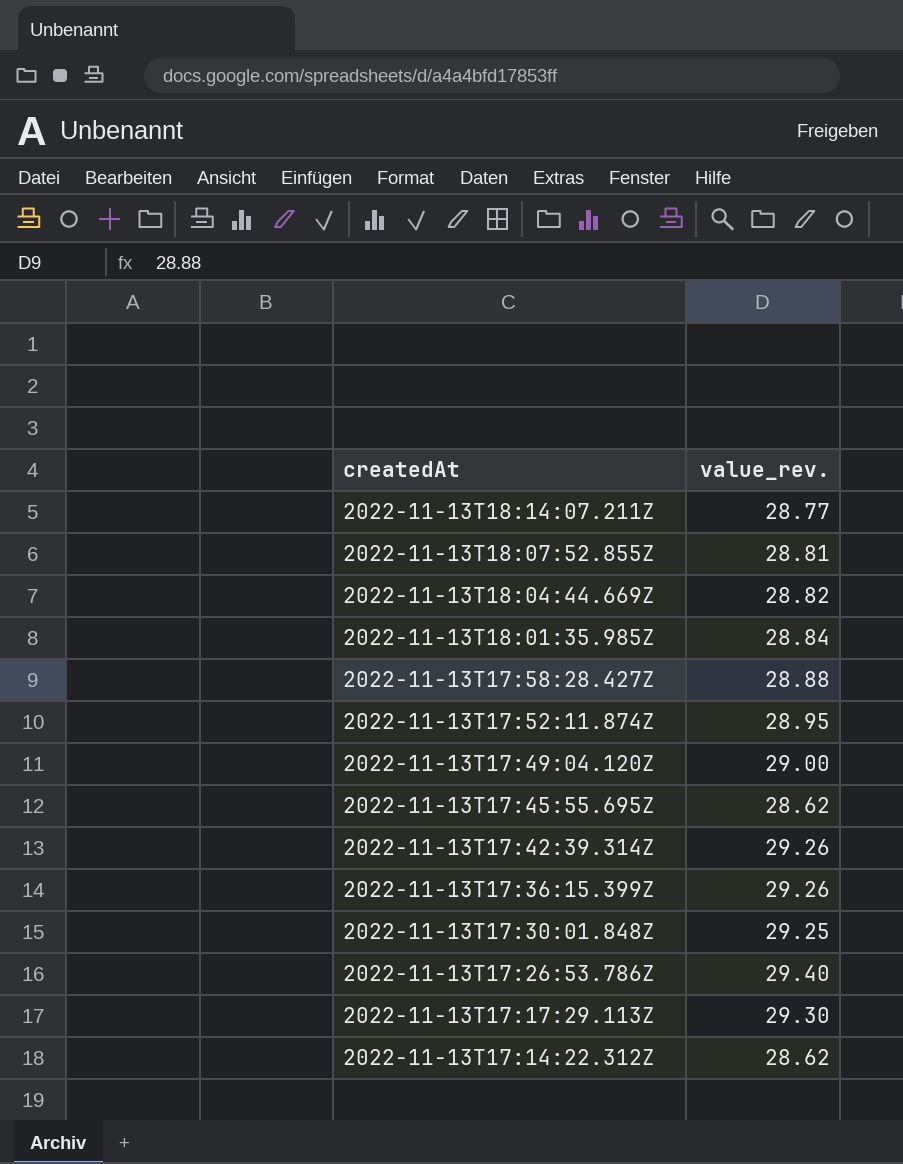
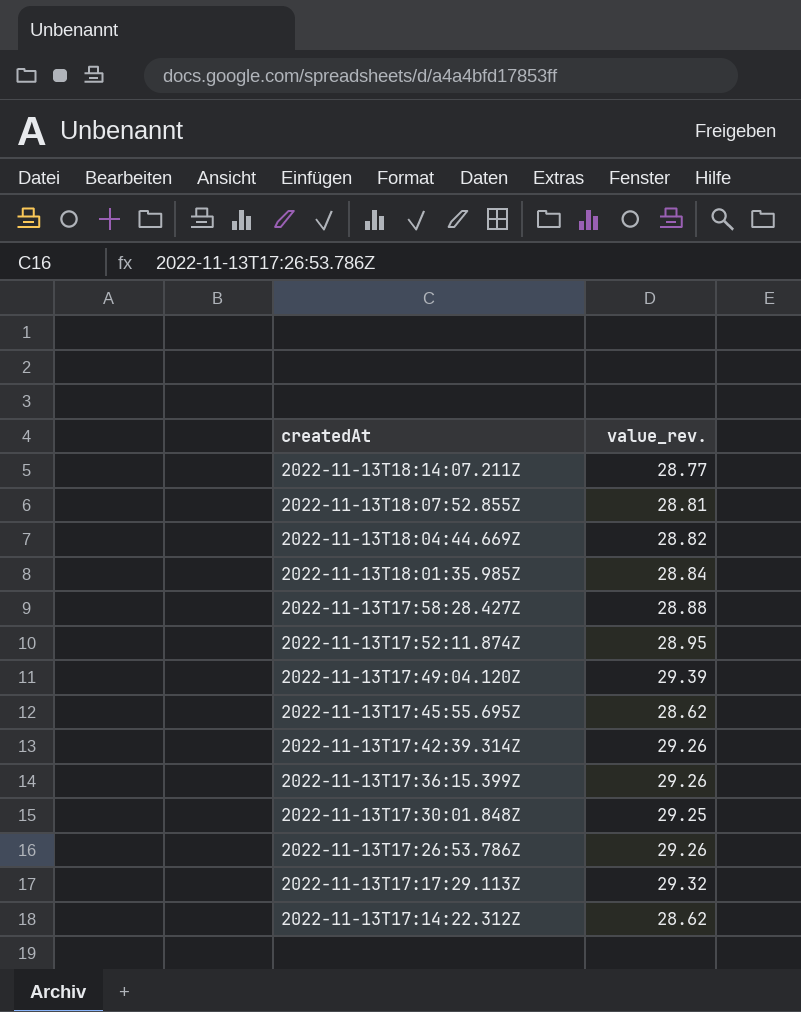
2022-11-13T17:49:04.120Z | value_rev.: 29.00 -> 29.39
2022-11-13T17:26:53.786Z | value_rev.: 29.40 -> 29.26
2022-11-13T17:17:29.113Z | value_rev.: 29.30 -> 29.32

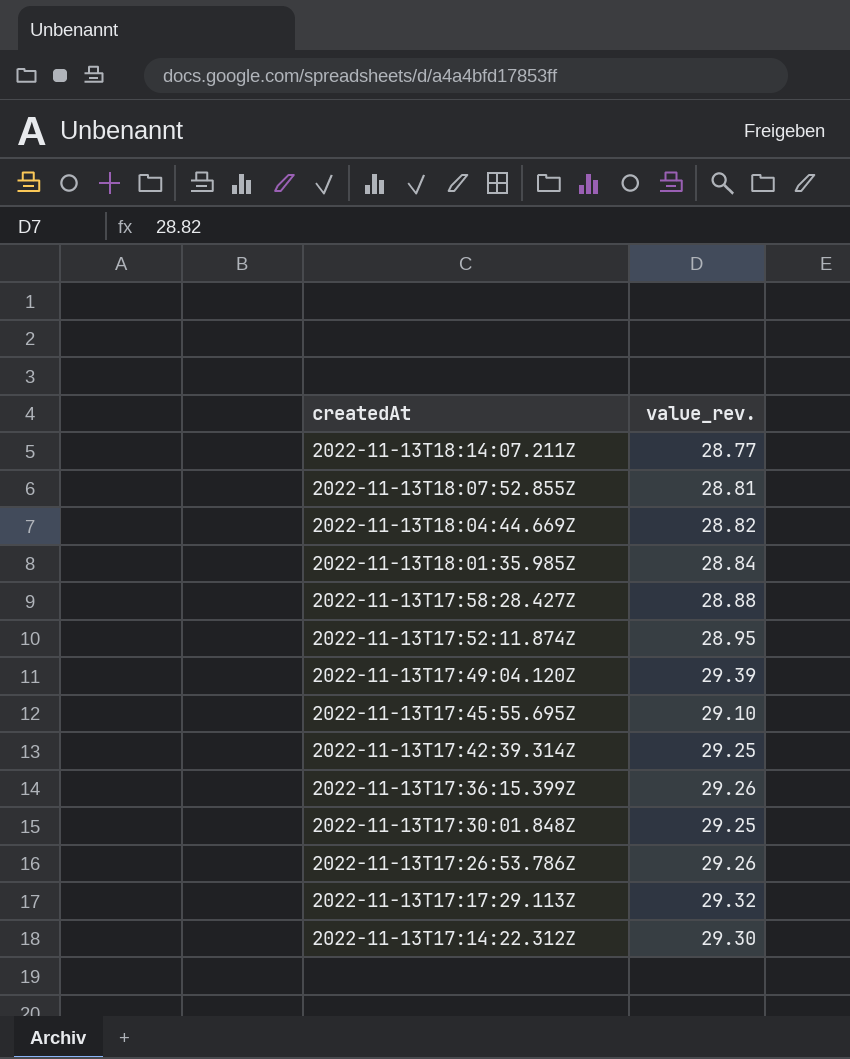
2022-11-13T17:45:55.695Z | value_rev.: 28.62 -> 29.10
2022-11-13T17:42:39.314Z | value_rev.: 29.26 -> 29.25
2022-11-13T17:14:22.312Z | value_rev.: 28.62 -> 29.30

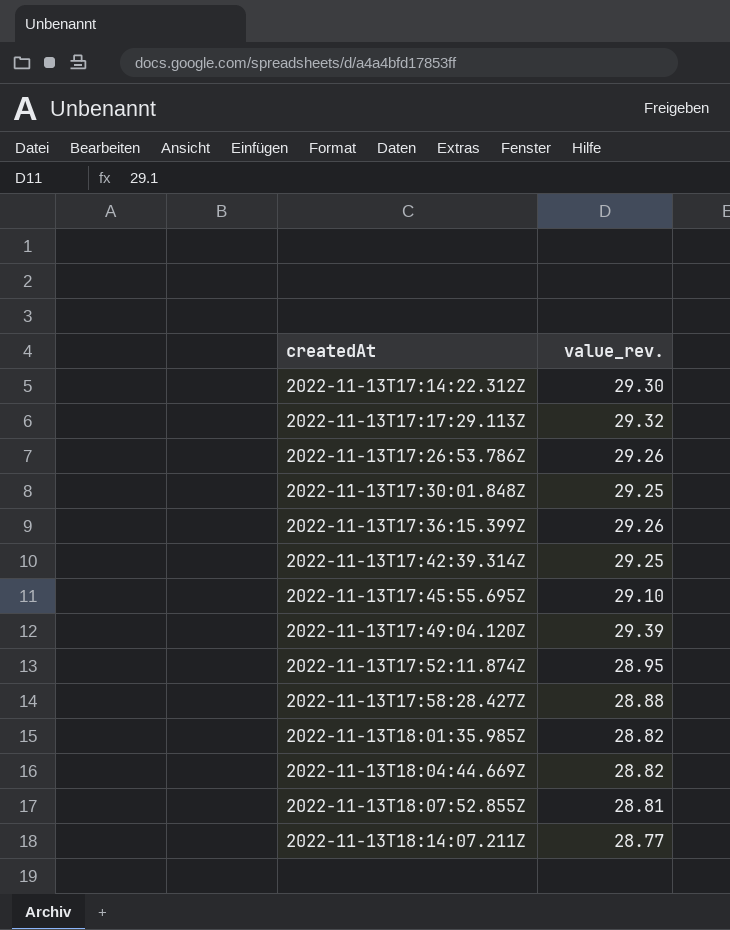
row order: createdAt descending -> createdAt ascending
2022-11-13T18:01:35.985Z | value_rev.: 28.84 -> 28.82

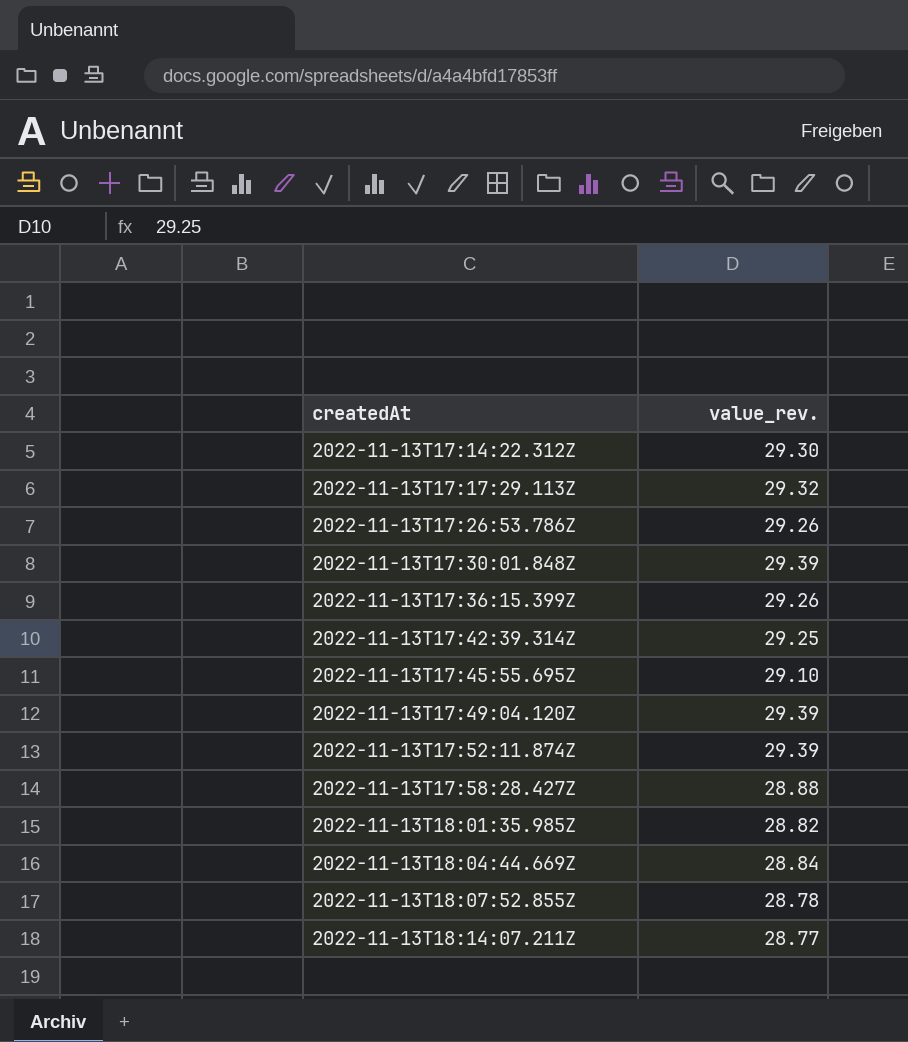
2022-11-13T17:30:01.848Z | value_rev.: 29.25 -> 29.39
2022-11-13T17:52:11.874Z | value_rev.: 28.95 -> 29.39
2022-11-13T18:04:44.669Z | value_rev.: 28.82 -> 28.84
2022-11-13T18:07:52.855Z | value_rev.: 28.81 -> 28.78

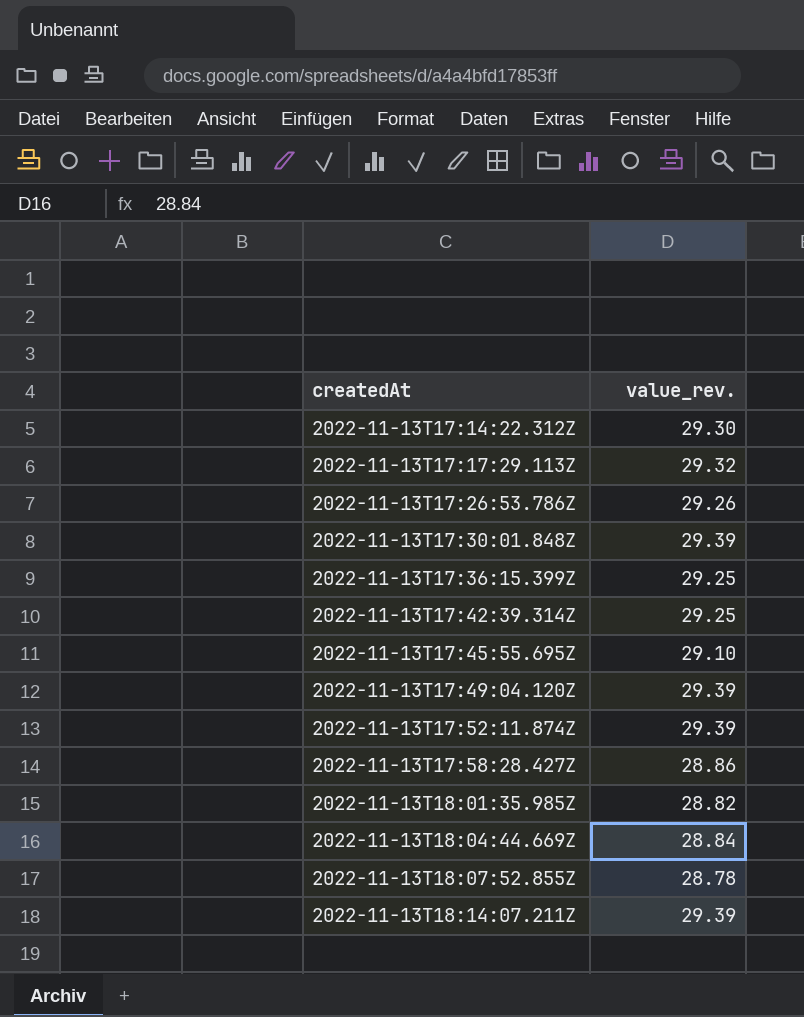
2022-11-13T17:36:15.399Z | value_rev.: 29.26 -> 29.25
2022-11-13T17:58:28.427Z | value_rev.: 28.88 -> 28.86
2022-11-13T18:14:07.211Z | value_rev.: 28.77 -> 29.39

